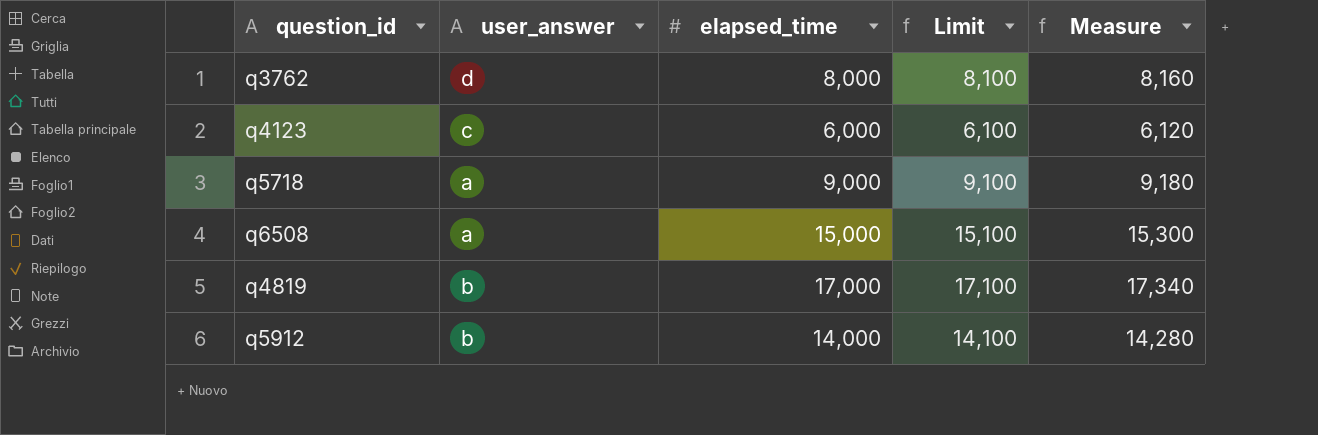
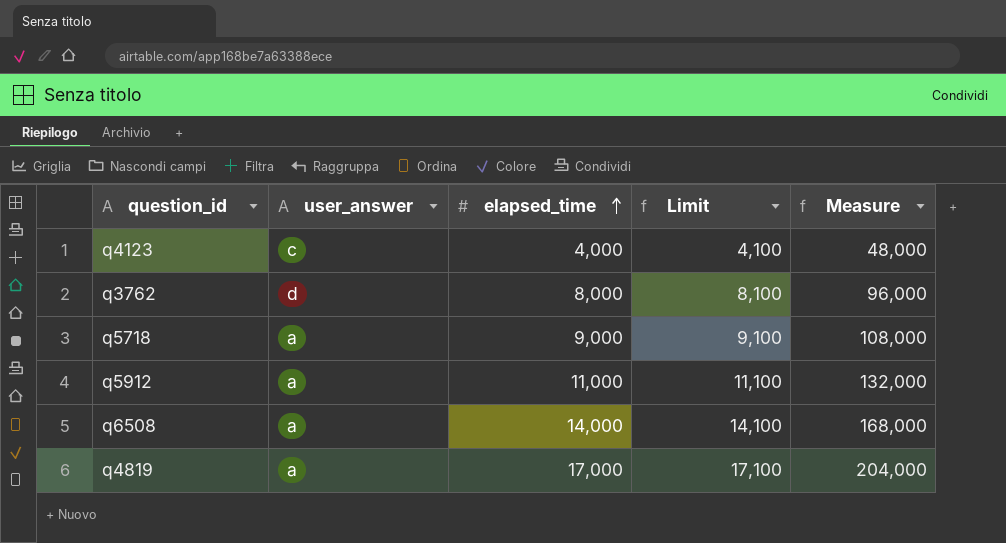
row order: none -> elapsed_time ascending
column Measure | formula: [elapsed_time] * 1.02 -> [elapsed_time] * 12
q4123 | elapsed_time: 6,000 -> 4,000
q4123 | Limit: 6,100 -> 4,100
q5912 | user_answer: b -> a
q5912 | elapsed_time: 14,000 -> 11,000
q5912 | Limit: 14,100 -> 11,100
q6508 | elapsed_time: 15,000 -> 14,000
q6508 | Limit: 15,100 -> 14,100
q4819 | user_answer: b -> a

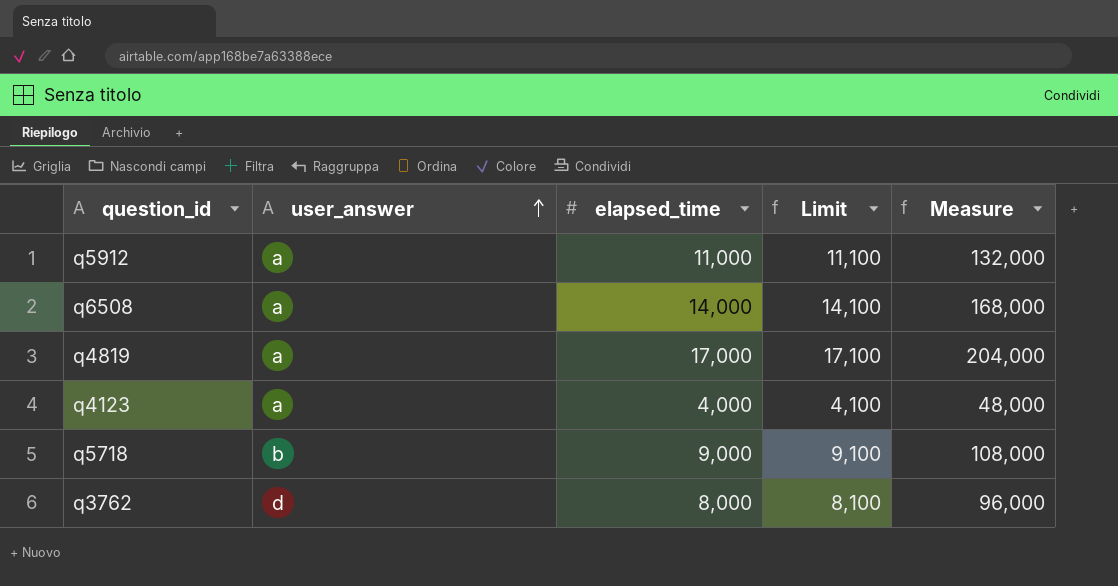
row order: elapsed_time ascending -> user_answer ascending
q4123 | user_answer: c -> a
q5718 | user_answer: a -> b

